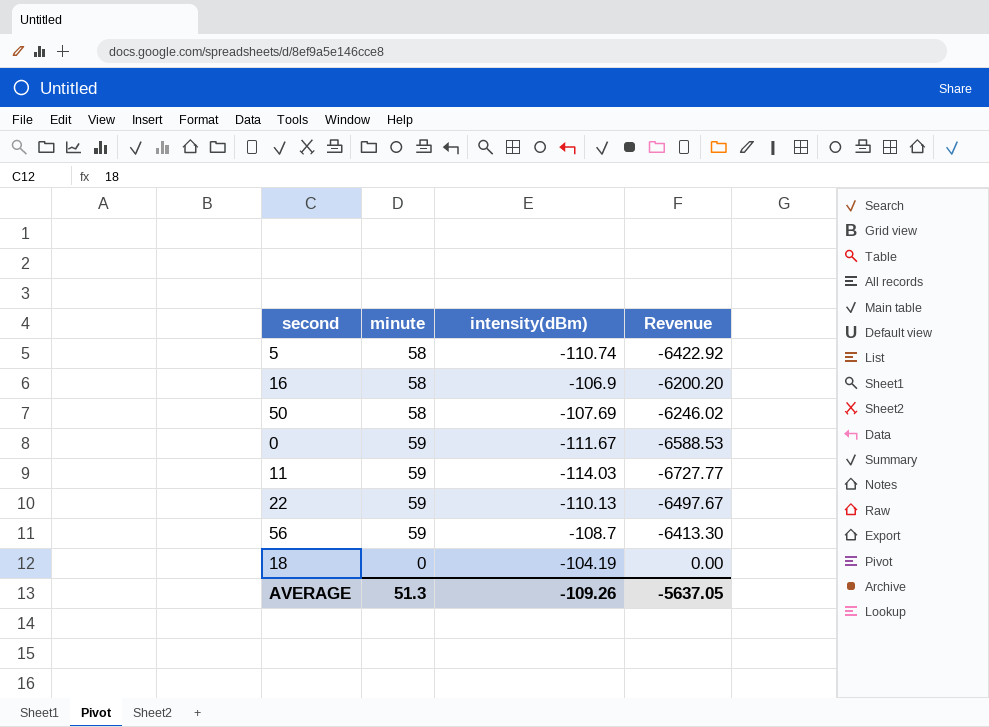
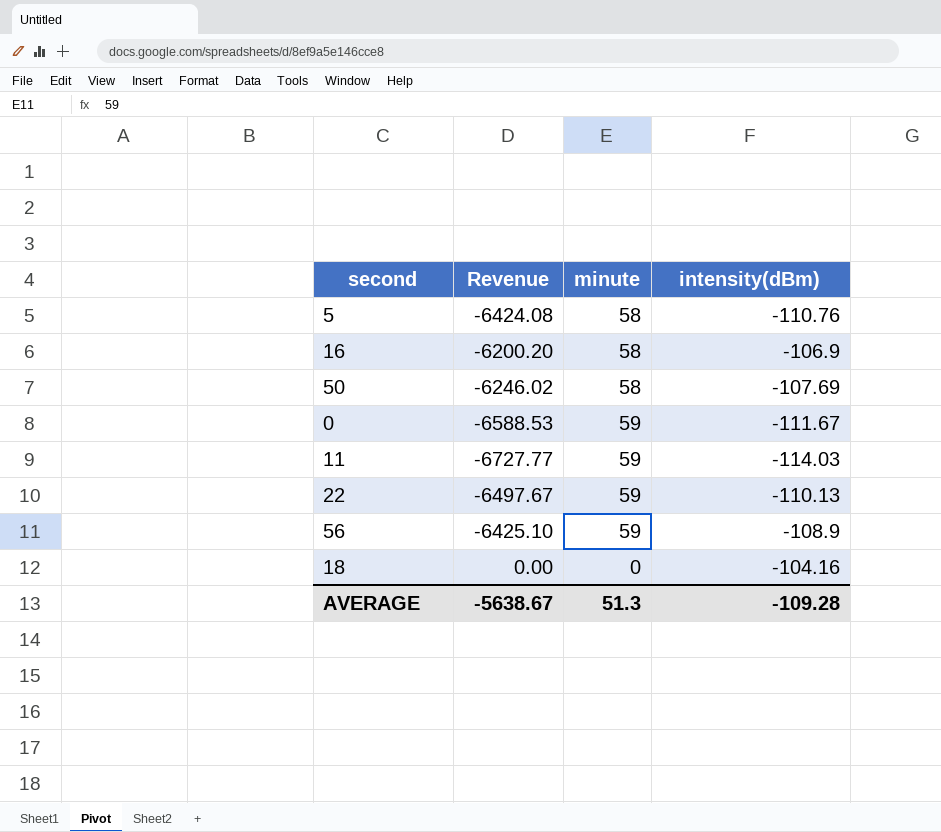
column Revenue | position: 4 -> 2
5 | Revenue: -6422.92 -> -6424.08
5 | intensity(dBm): -110.74 -> -110.76
56 | Revenue: -6413.30 -> -6425.10
56 | intensity(dBm): -108.7 -> -108.9
18 | intensity(dBm): -104.19 -> -104.16
AVERAGE | Revenue: -5637.05 -> -5638.67
AVERAGE | intensity(dBm): -109.26 -> -109.28

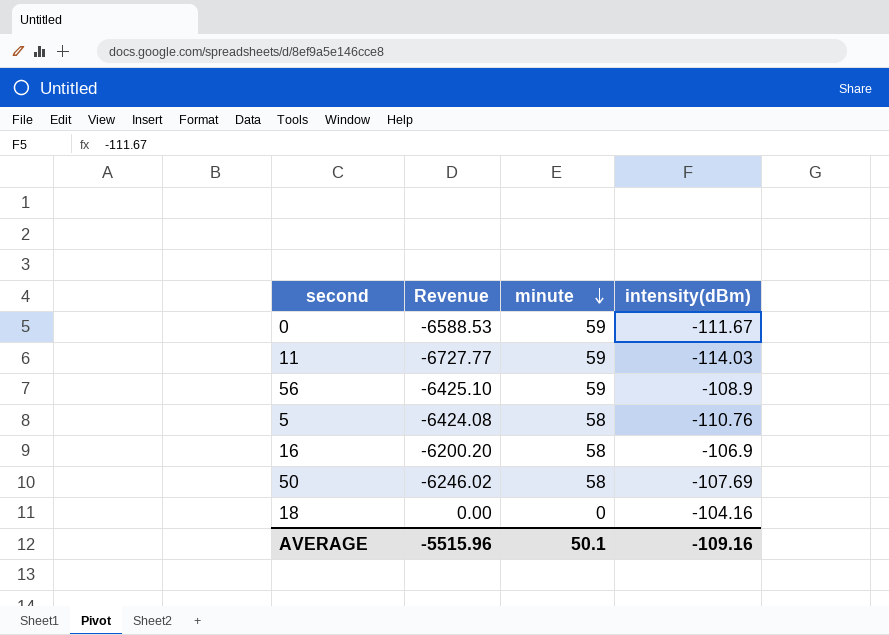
row order: none -> minute descending
row 22: -6497.67 | 59 | -110.13 -> none
AVERAGE | Revenue: -5638.67 -> -5515.96
AVERAGE | minute: 51.3 -> 50.1
AVERAGE | intensity(dBm): -109.28 -> -109.16

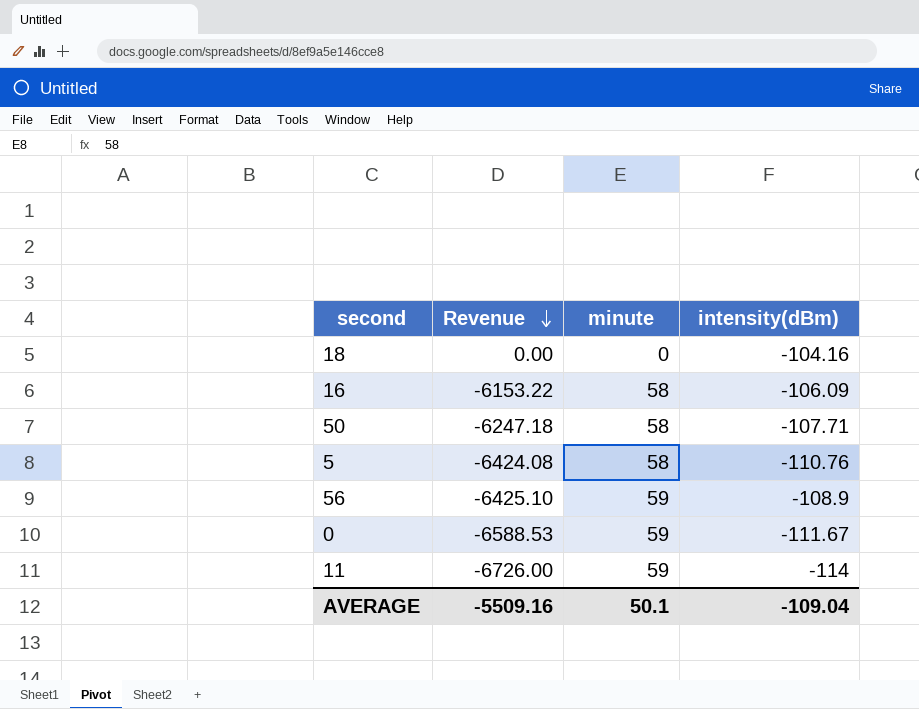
row order: minute descending -> Revenue descending
16 | Revenue: -6200.20 -> -6153.22
16 | intensity(dBm): -106.9 -> -106.09
50 | Revenue: -6246.02 -> -6247.18
50 | intensity(dBm): -107.69 -> -107.71
11 | Revenue: -6727.77 -> -6726.00
11 | intensity(dBm): -114.03 -> -114
AVERAGE | Revenue: -5515.96 -> -5509.16
AVERAGE | intensity(dBm): -109.16 -> -109.04

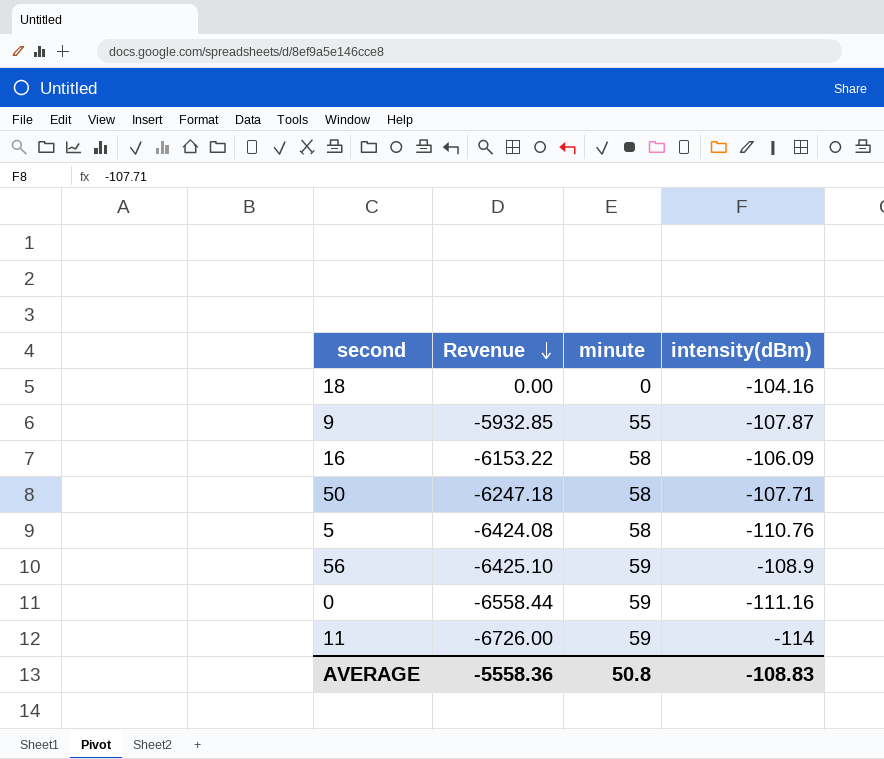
row 9: none -> -5932.85 | 55 | -107.87
0 | Revenue: -6588.53 -> -6558.44
0 | intensity(dBm): -111.67 -> -111.16
AVERAGE | Revenue: -5509.16 -> -5558.36
AVERAGE | minute: 50.1 -> 50.8
AVERAGE | intensity(dBm): -109.04 -> -108.83

